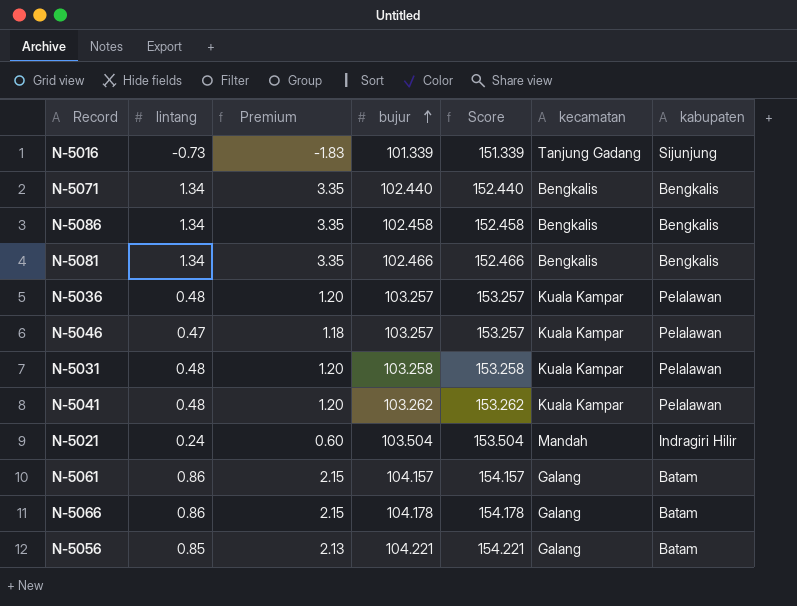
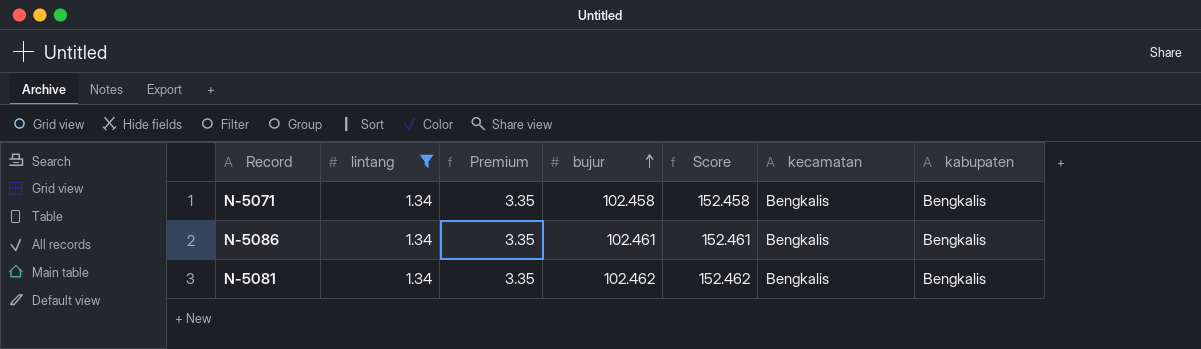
filter: none -> lintang = 1.34
N-5071 | bujur: 102.440 -> 102.458
N-5071 | Score: 152.440 -> 152.458
N-5086 | bujur: 102.458 -> 102.461
N-5086 | Score: 152.458 -> 152.461
N-5081 | bujur: 102.466 -> 102.462
N-5081 | Score: 152.466 -> 152.462

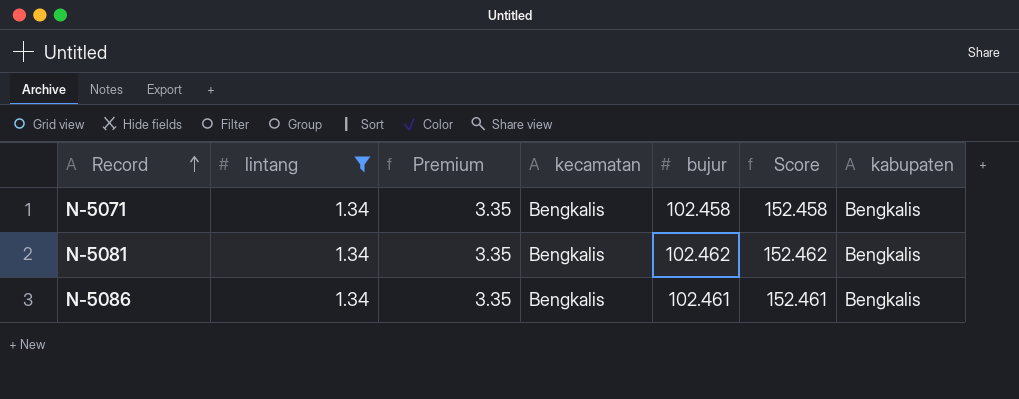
row order: bujur ascending -> Record ascending
column kecamatan | position: 6 -> 4

